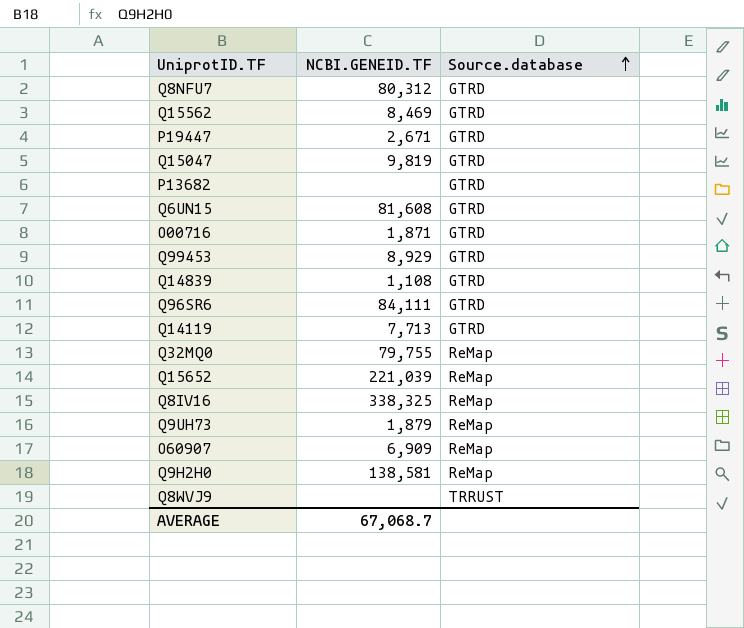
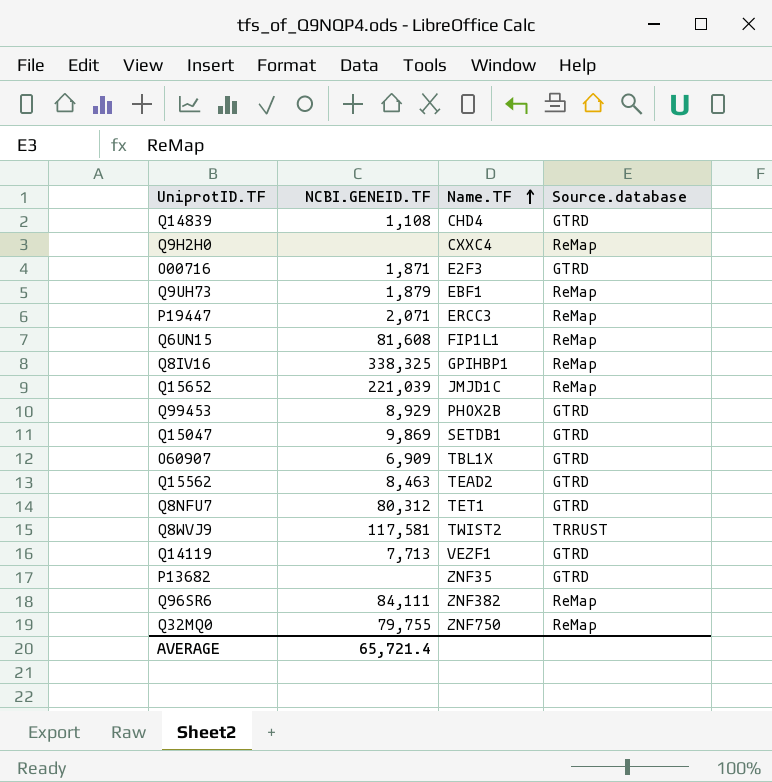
row order: Source.database ascending -> Name.TF ascending
column Name.TF | position: none -> 3
Q9H2H0 | NCBI.GENEID.TF: 138,581 -> none
P19447 | NCBI.GENEID.TF: 2,671 -> 2,071
P19447 | Source.database: GTRD -> ReMap
Q6UN15 | Source.database: GTRD -> ReMap
Q15047 | NCBI.GENEID.TF: 9,819 -> 9,869
O60907 | Source.database: ReMap -> GTRD
Q15562 | NCBI.GENEID.TF: 8,469 -> 8,463
Q8WVJ9 | NCBI.GENEID.TF: none -> 117,581
Q96SR6 | Source.database: GTRD -> ReMap
AVERAGE | NCBI.GENEID.TF: 67,068.7 -> 65,721.4

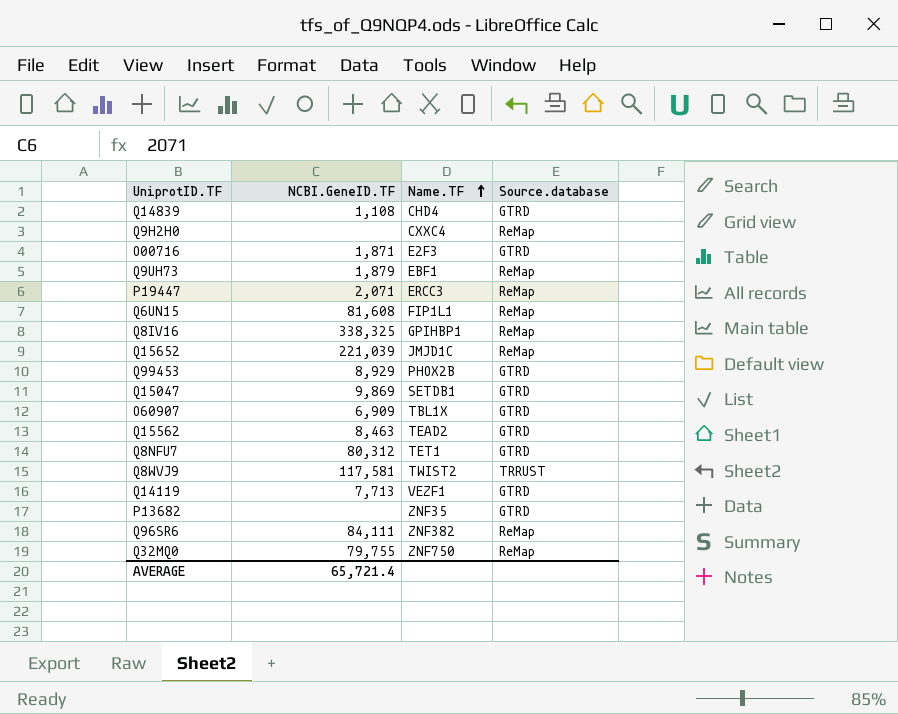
column name: NCBI.GENEID.TF -> NCBI.GeneID.TF

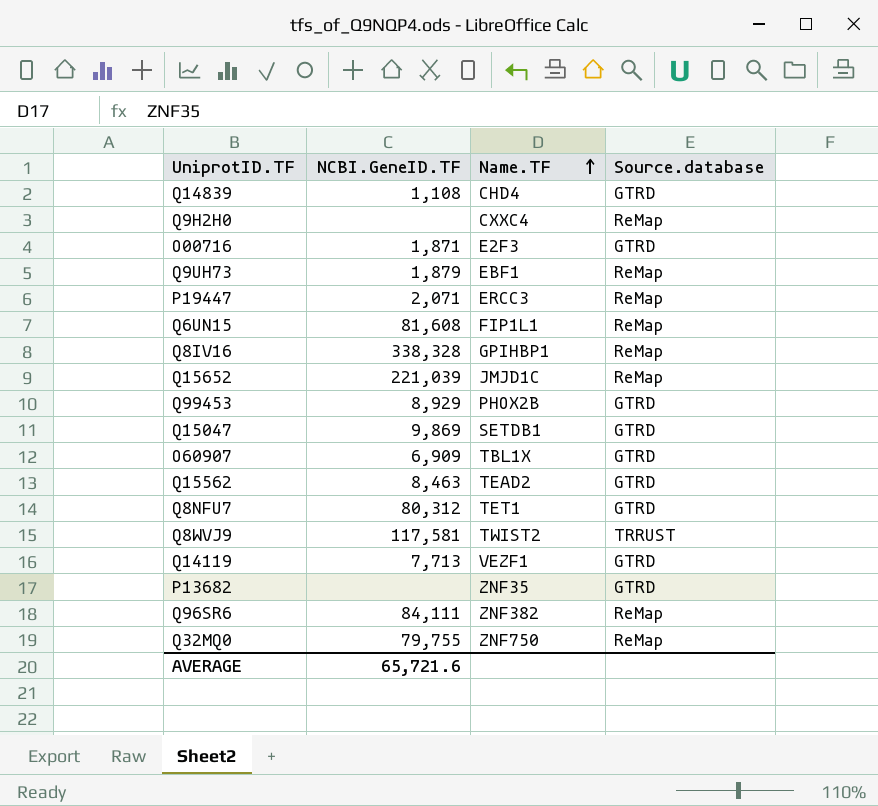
Q8IV16 | NCBI.GeneID.TF: 338,325 -> 338,328
AVERAGE | NCBI.GeneID.TF: 65,721.4 -> 65,721.6

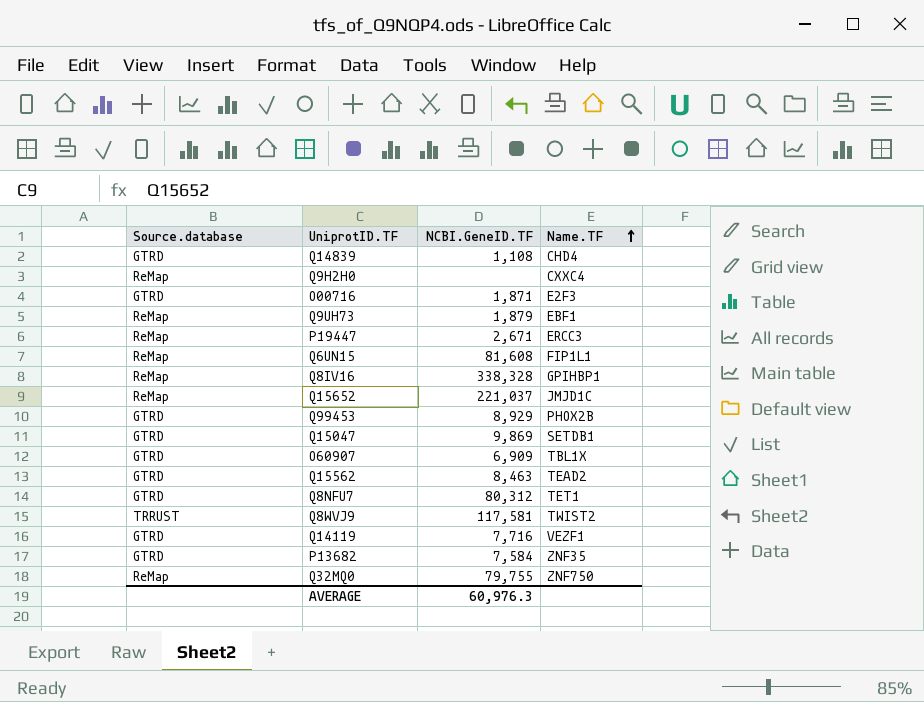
column Source.database | position: 4 -> 1
row Q96SR6: 84,111 | ZNF382 | ReMap -> none
P19447 | NCBI.GeneID.TF: 2,071 -> 2,671
Q15652 | NCBI.GeneID.TF: 221,039 -> 221,037
Q14119 | NCBI.GeneID.TF: 7,713 -> 7,716
P13682 | NCBI.GeneID.TF: none -> 7,584
AVERAGE | NCBI.GeneID.TF: 65,721.6 -> 60,976.3

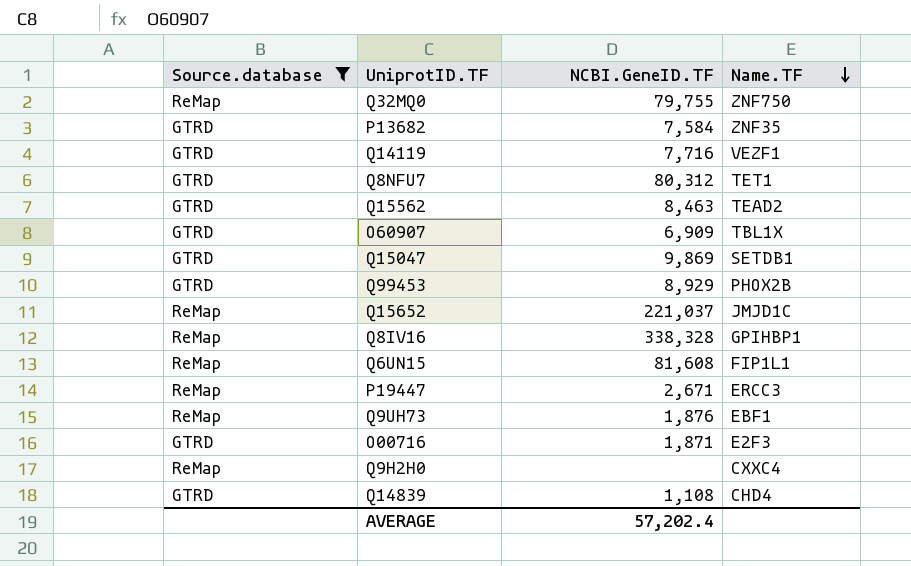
filter: none -> Source.database != TRRUST
row order: Name.TF ascending -> Name.TF descending
Q9UH73 | NCBI.GeneID.TF: 1,879 -> 1,876
AVERAGE | NCBI.GeneID.TF: 60,976.3 -> 57,202.4

